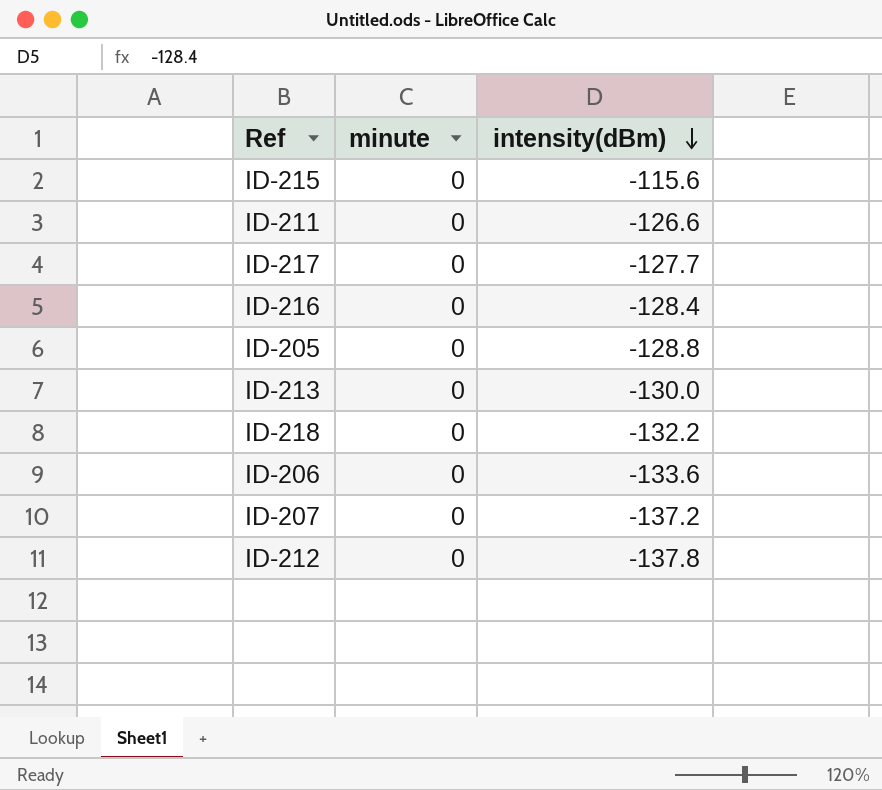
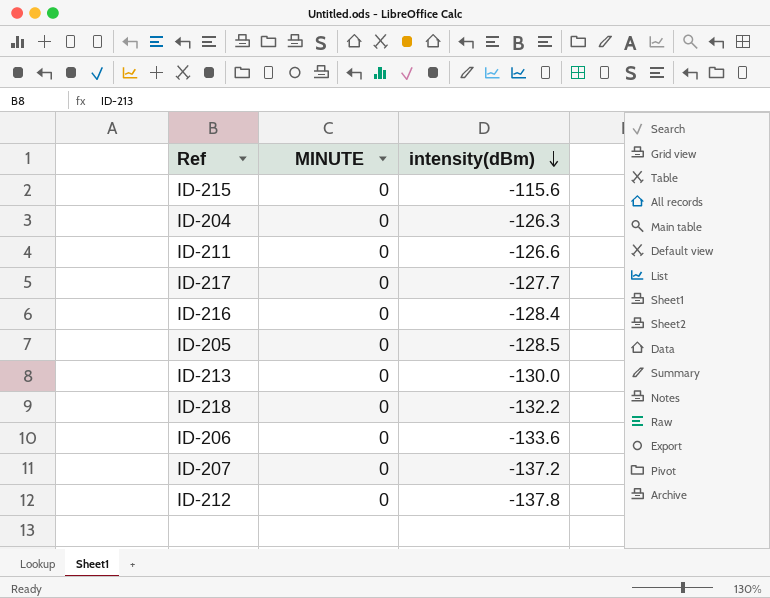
column name: minute -> MINUTE
row ID-204: none -> 0 | -126.3
ID-205 | intensity(dBm): -128.8 -> -128.5

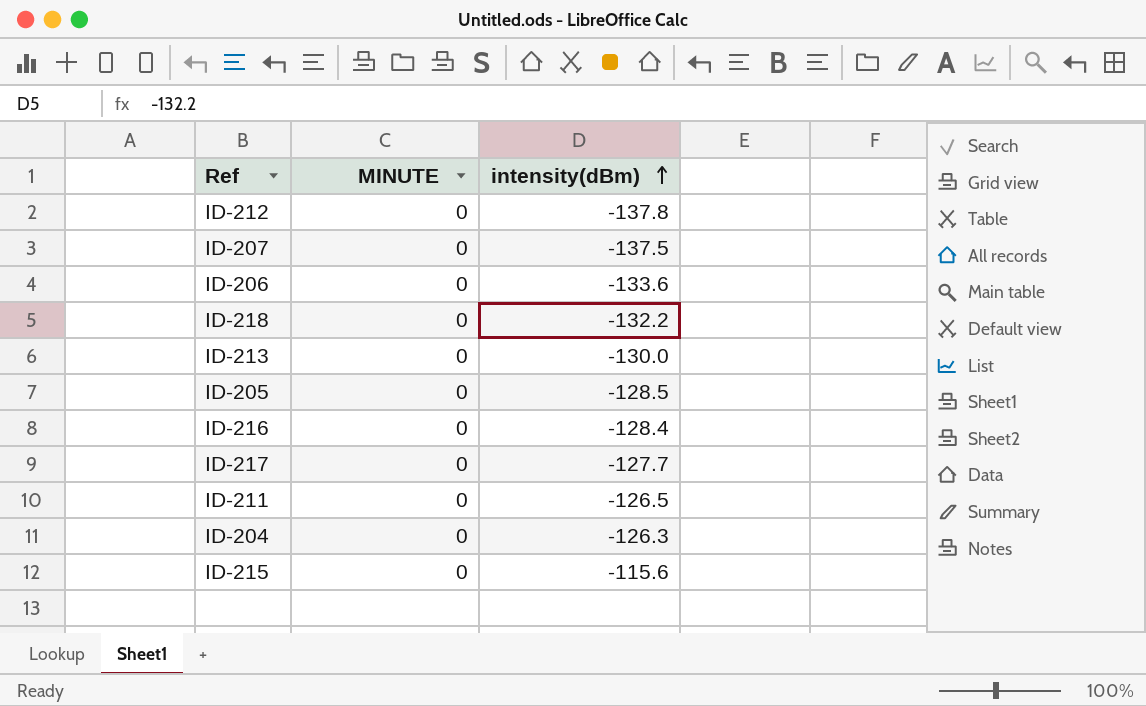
row order: intensity(dBm) descending -> intensity(dBm) ascending
ID-207 | intensity(dBm): -137.2 -> -137.5
ID-211 | intensity(dBm): -126.6 -> -126.5

